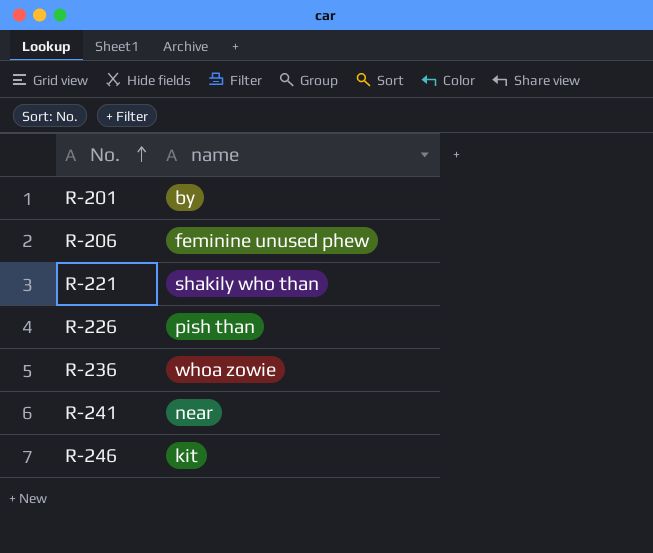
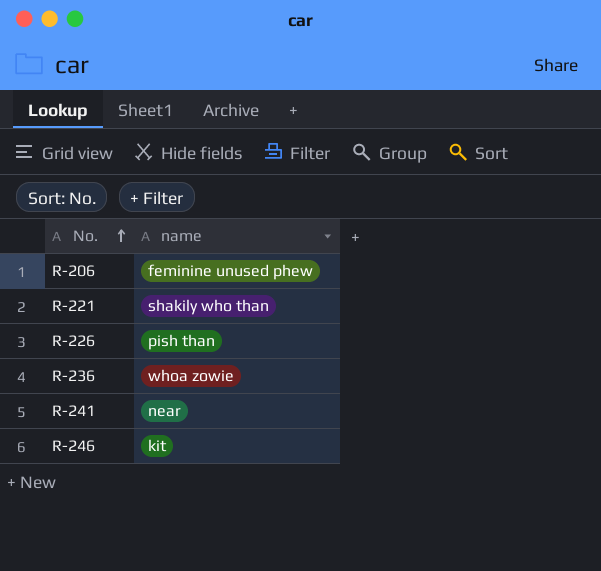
row R-201: by -> none

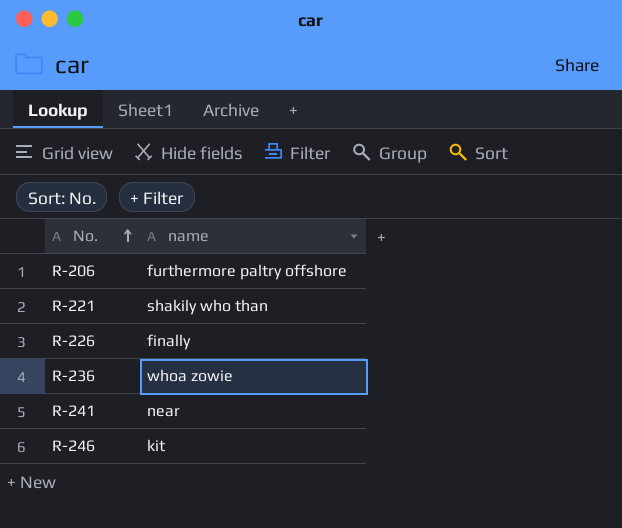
R-206 | name: feminine unused phew -> furthermore paltry offshore
R-226 | name: pish than -> finally

